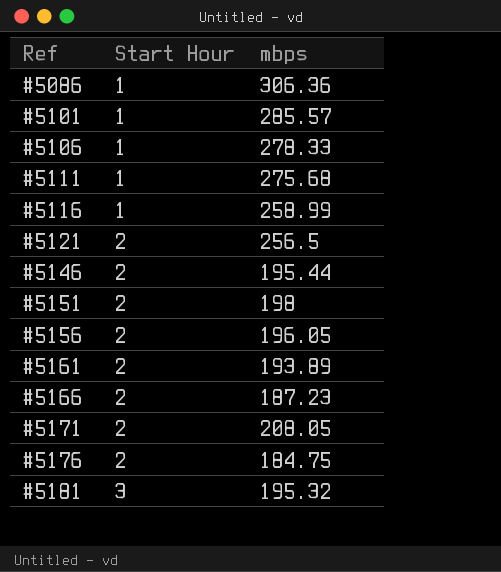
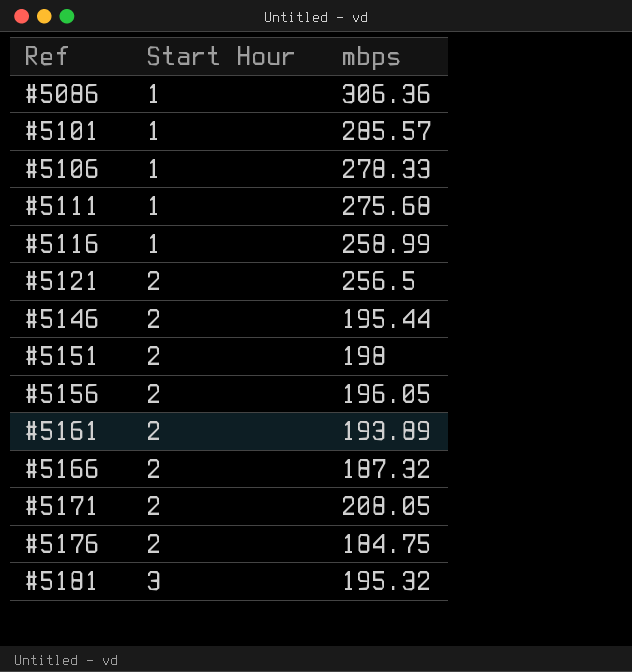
#5166 | mbps: 187.23 -> 187.32

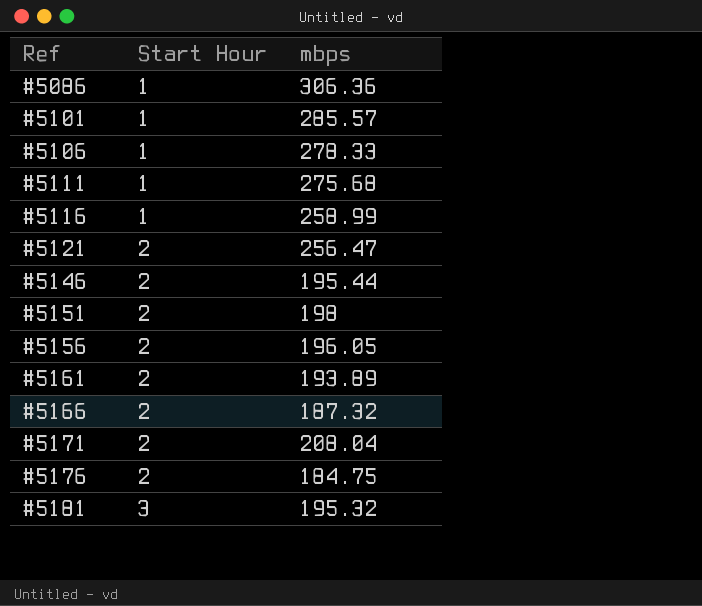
#5121 | mbps: 256.5 -> 256.47
#5171 | mbps: 208.05 -> 208.04

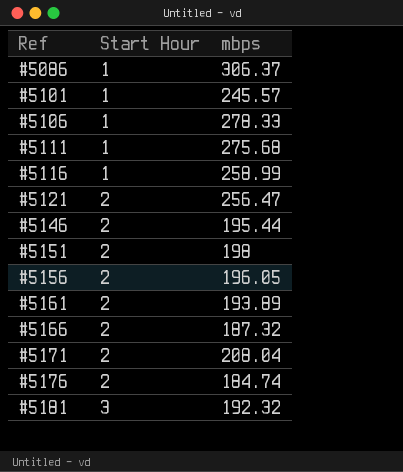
#5086 | mbps: 306.36 -> 306.37
#5101 | mbps: 285.57 -> 245.57
#5176 | mbps: 184.75 -> 184.74
#5181 | mbps: 195.32 -> 192.32

